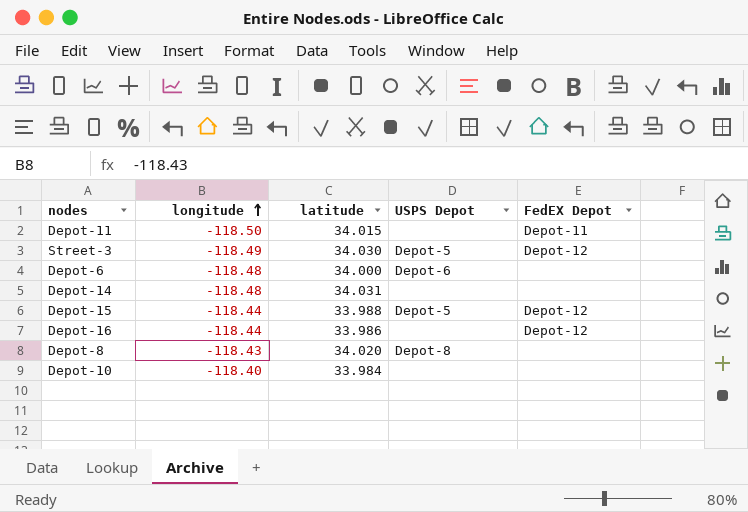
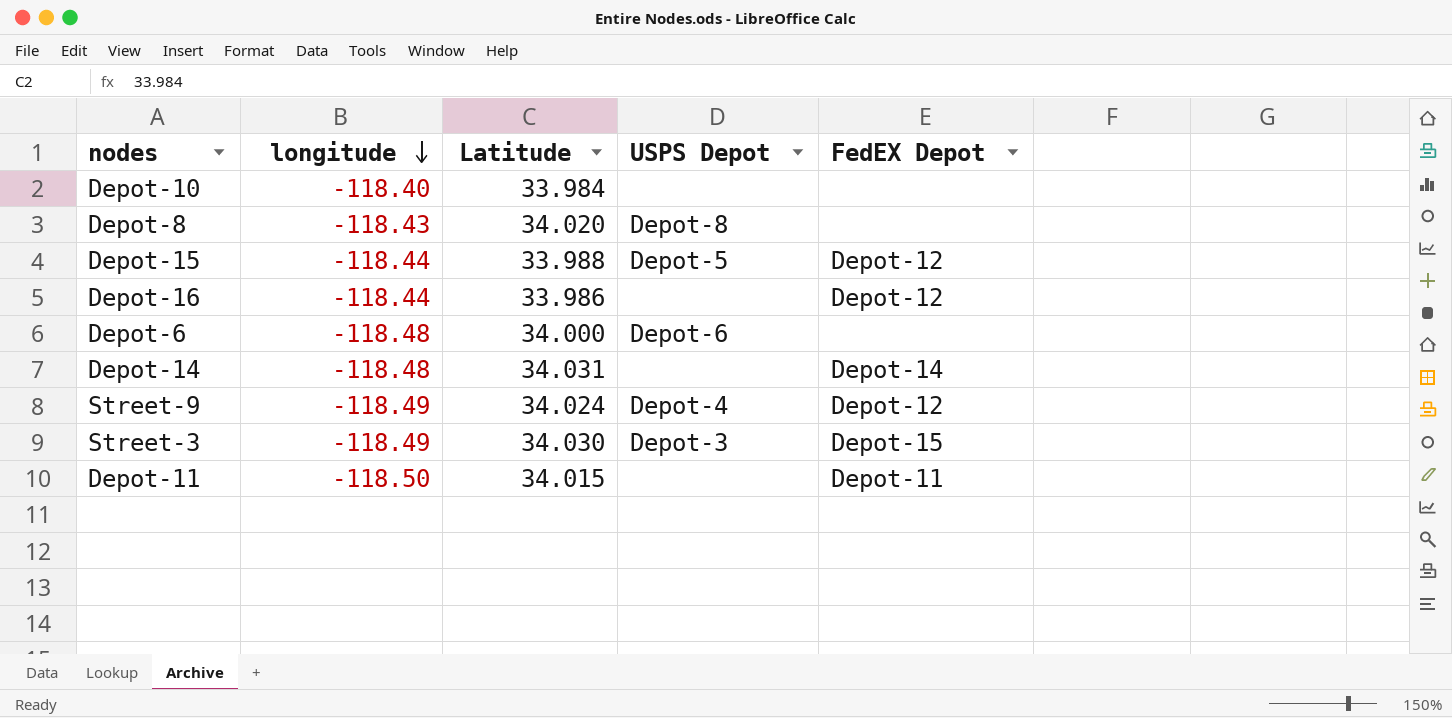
row order: longitude ascending -> longitude descending
column name: latitude -> Latitude
Depot-14 | FedEX Depot: none -> Depot-14
row Street-9: none -> -118.49 | 34.024 | Depot-4 | Depot-12
Street-3 | USPS Depot: Depot-5 -> Depot-3
Street-3 | FedEX Depot: Depot-12 -> Depot-15

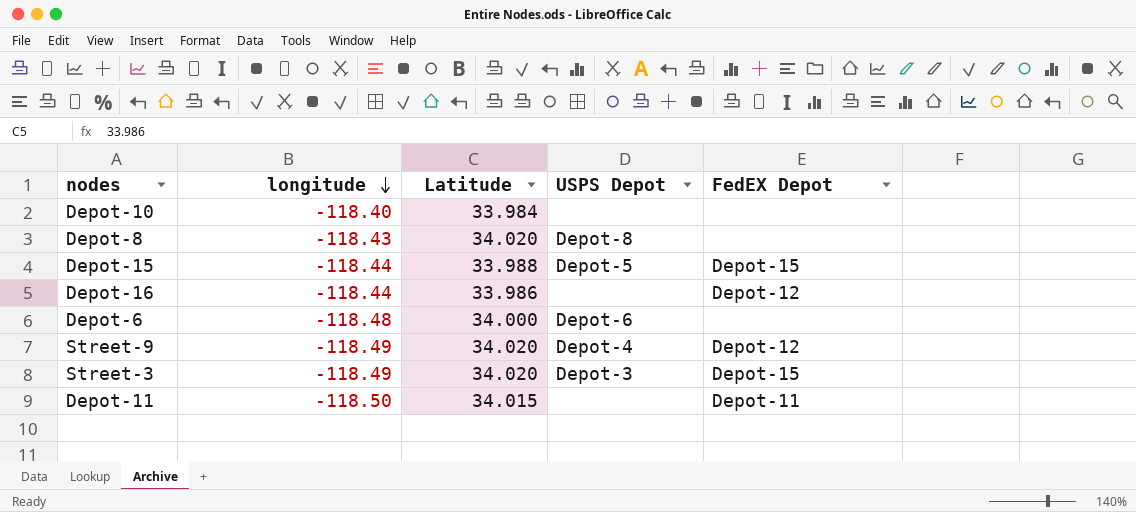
row Depot-14: -118.48 | 34.031 | none | Depot-14 -> none
Depot-15 | FedEX Depot: Depot-12 -> Depot-15
Street-9 | Latitude: 34.024 -> 34.020
Street-3 | Latitude: 34.030 -> 34.020

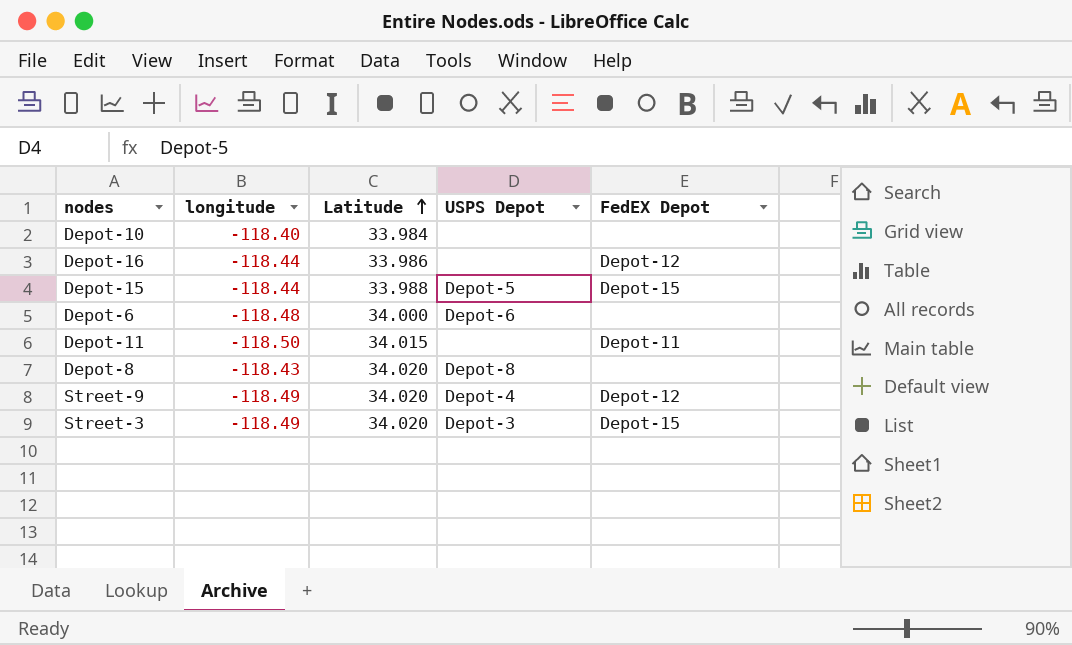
row order: longitude descending -> Latitude ascending

